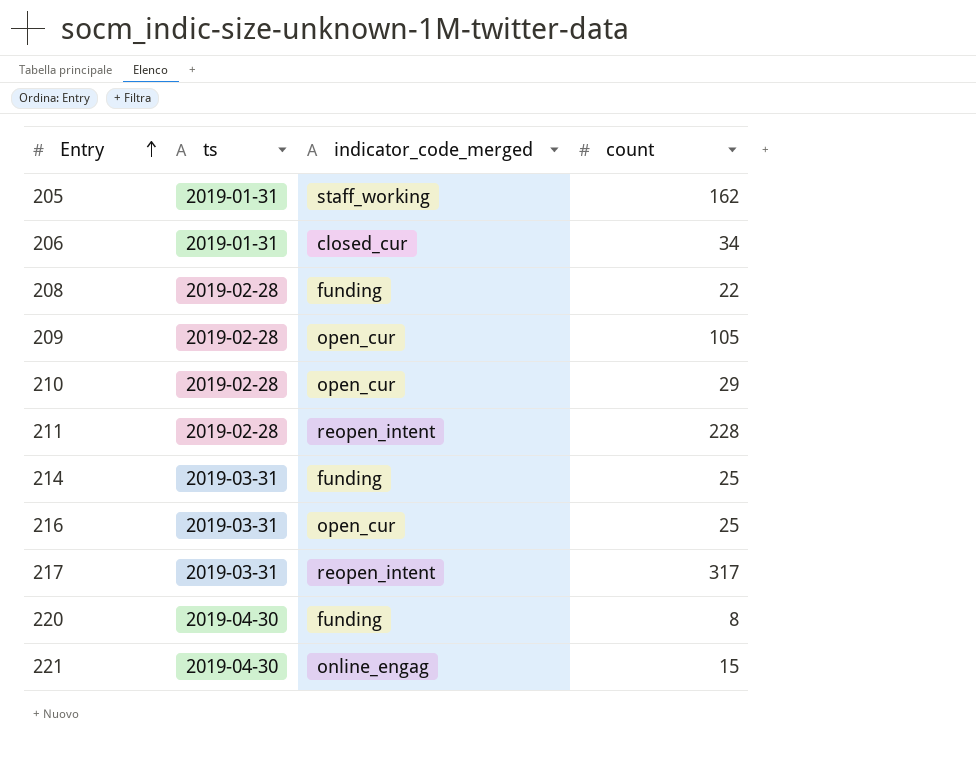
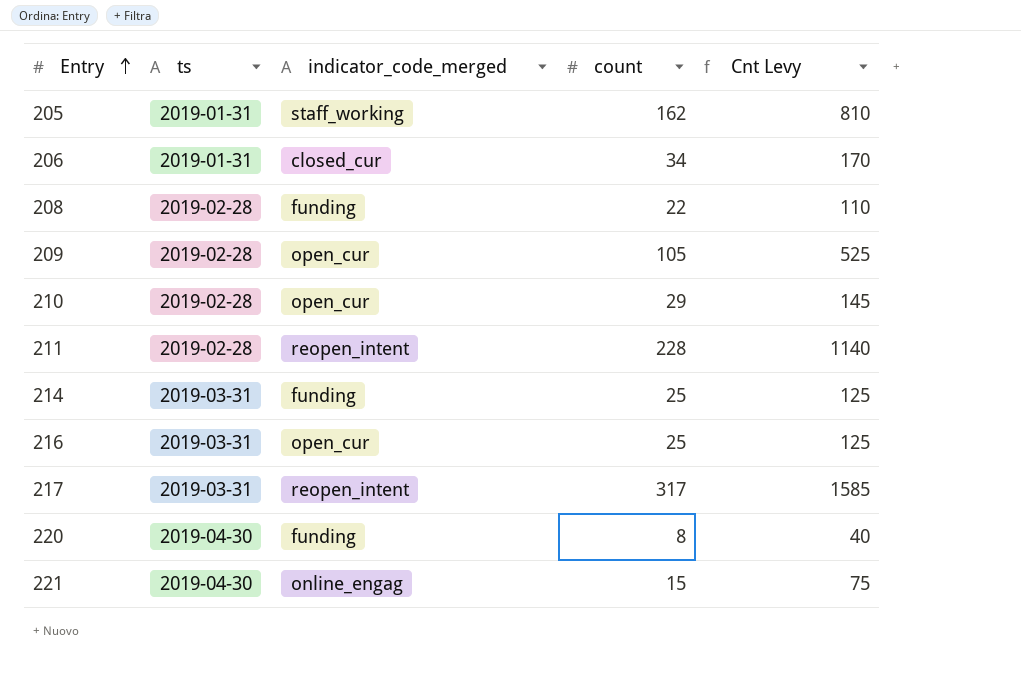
column Cnt Levy | formula: none -> [count] * 5

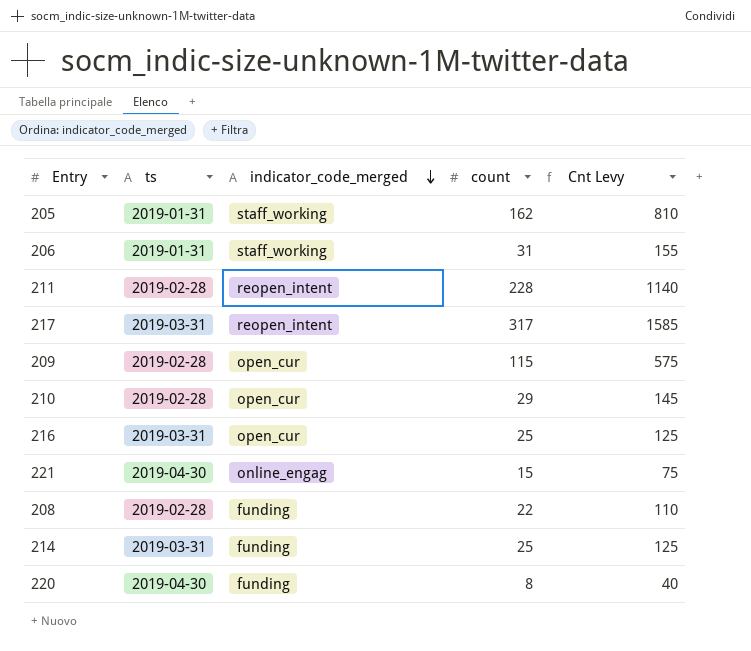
row order: Entry ascending -> indicator_code_merged descending
206 | indicator_code_merged: closed_cur -> staff_working
206 | count: 34 -> 31
206 | Cnt Levy: 170 -> 155
209 | count: 105 -> 115
209 | Cnt Levy: 525 -> 575

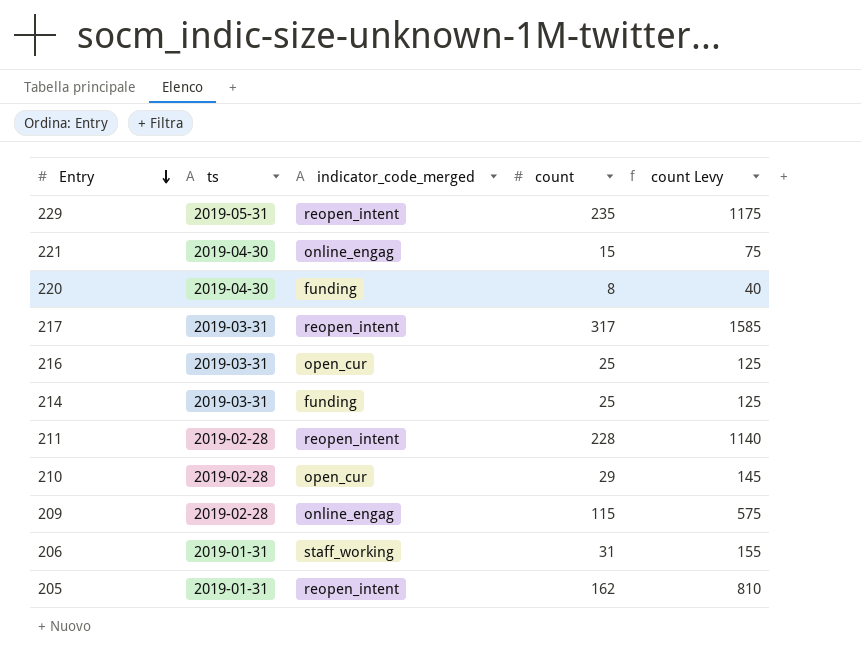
row order: indicator_code_merged descending -> Entry descending
column name: Cnt Levy -> count Levy
row 208: 2019-02-28 | funding | 22 | 110 -> none
row 229: none -> 2019-05-31 | reopen_intent | 235 | 1175
209 | indicator_code_merged: open_cur -> online_engag
205 | indicator_code_merged: staff_working -> reopen_intent

